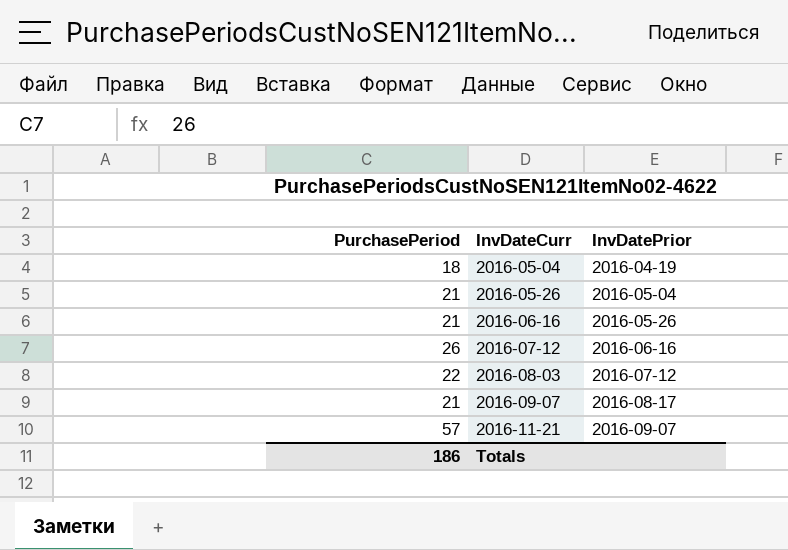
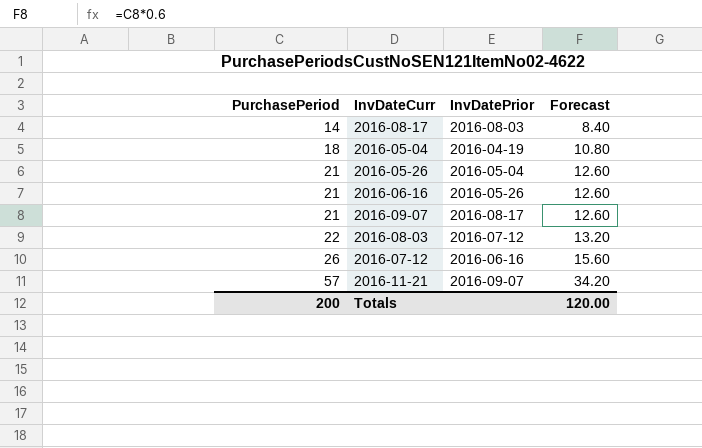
row order: InvDateCurr ascending -> PurchasePeriod ascending
column Forecast | formula: none -> [PurchasePeriod] * 0.6
row 2016-08-17: none -> 14 | 2016-08-03 | 8.40
Totals | PurchasePeriod: 186 -> 200

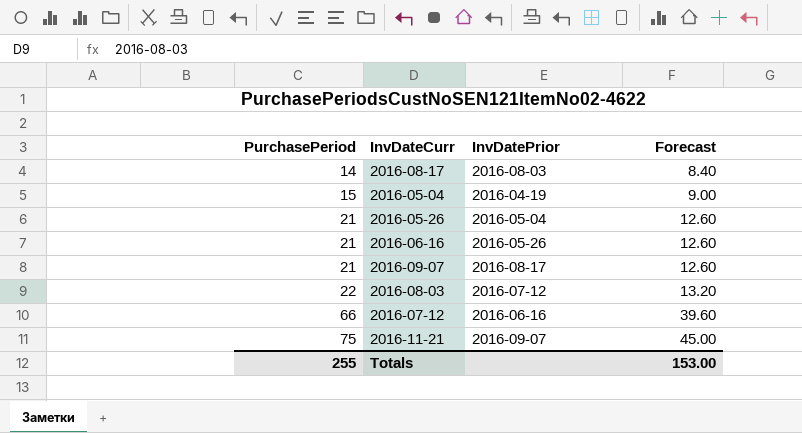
2016-05-04 | PurchasePeriod: 18 -> 15
2016-05-04 | Forecast: 10.80 -> 9.00
2016-07-12 | PurchasePeriod: 26 -> 66
2016-07-12 | Forecast: 15.60 -> 39.60
2016-11-21 | PurchasePeriod: 57 -> 75
2016-11-21 | Forecast: 34.20 -> 45.00
Totals | PurchasePeriod: 200 -> 255
Totals | Forecast: 120.00 -> 153.00

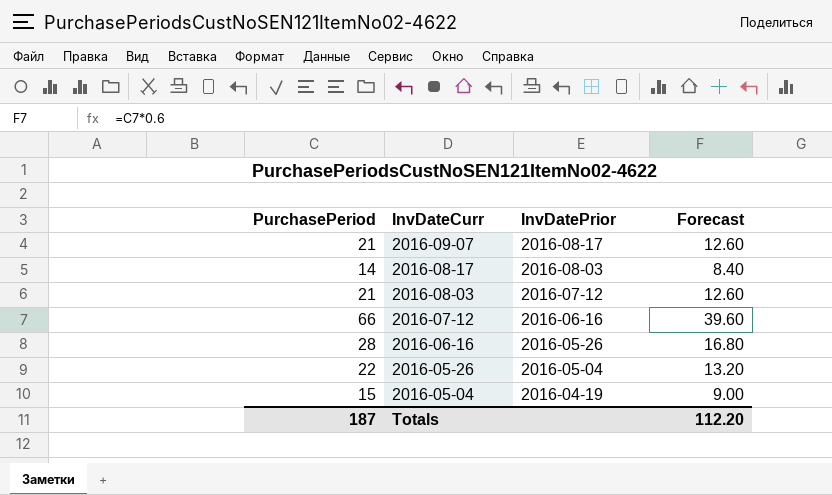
row order: PurchasePeriod ascending -> InvDateCurr descending
row 2016-11-21: 75 | 2016-09-07 | 45.00 -> none
2016-08-03 | PurchasePeriod: 22 -> 21
2016-08-03 | Forecast: 13.20 -> 12.60
2016-06-16 | PurchasePeriod: 21 -> 28
2016-06-16 | Forecast: 12.60 -> 16.80
2016-05-26 | PurchasePeriod: 21 -> 22
2016-05-26 | Forecast: 12.60 -> 13.20
Totals | PurchasePeriod: 255 -> 187
Totals | Forecast: 153.00 -> 112.20

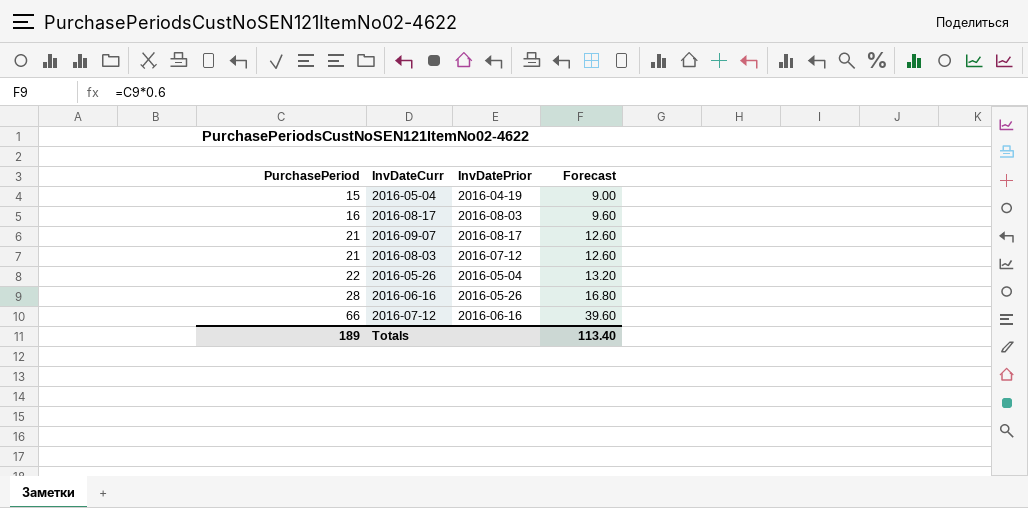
row order: InvDateCurr descending -> PurchasePeriod ascending
2016-08-17 | PurchasePeriod: 14 -> 16
2016-08-17 | Forecast: 8.40 -> 9.60
Totals | PurchasePeriod: 187 -> 189
Totals | Forecast: 112.20 -> 113.40

